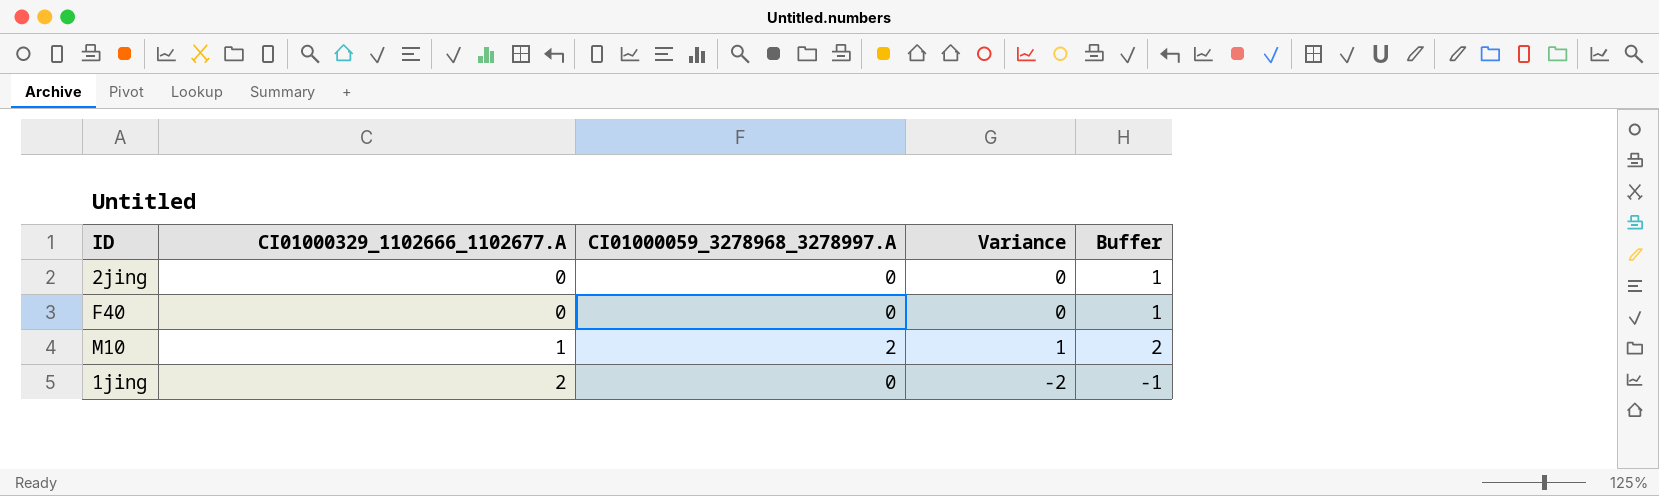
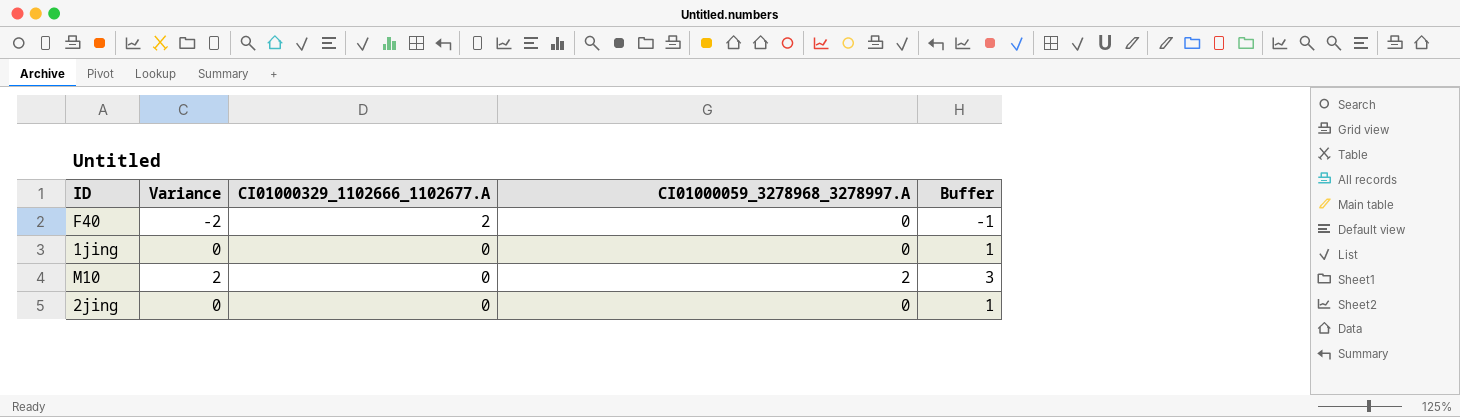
row order: CI01000329_1102666_1102677.A ascending -> CI01000329_1102666_1102677.A descending
column Variance | position: 4 -> 2
F40 | Variance: 0 -> -2
F40 | CI01000329_1102666_1102677.A: 0 -> 2
F40 | Buffer: 1 -> -1
1jing | Variance: -2 -> 0
1jing | CI01000329_1102666_1102677.A: 2 -> 0
1jing | Buffer: -1 -> 1
M10 | Variance: 1 -> 2
M10 | CI01000329_1102666_1102677.A: 1 -> 0
M10 | Buffer: 2 -> 3

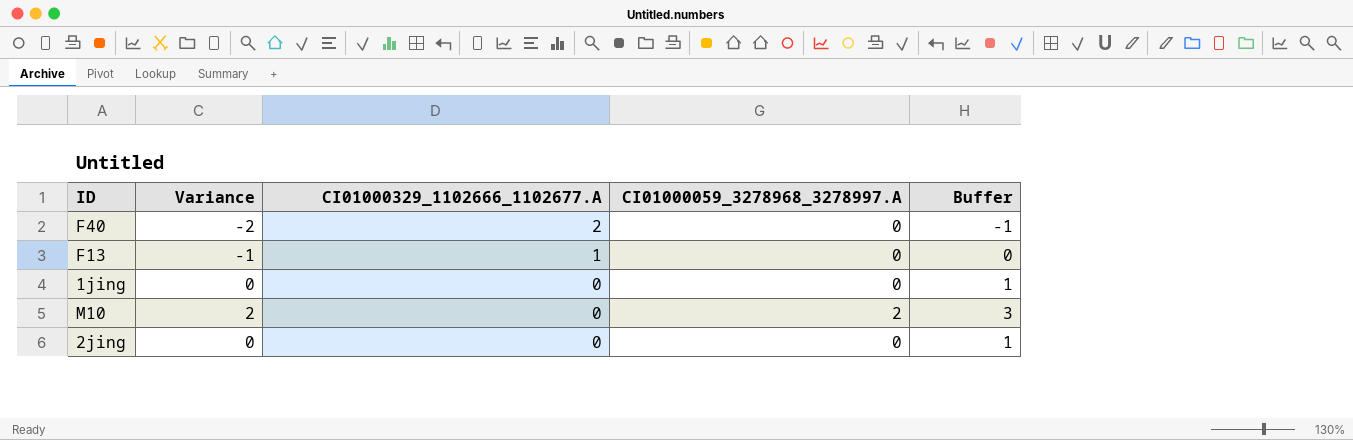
row F13: none -> -1 | 1 | 0 | 0

